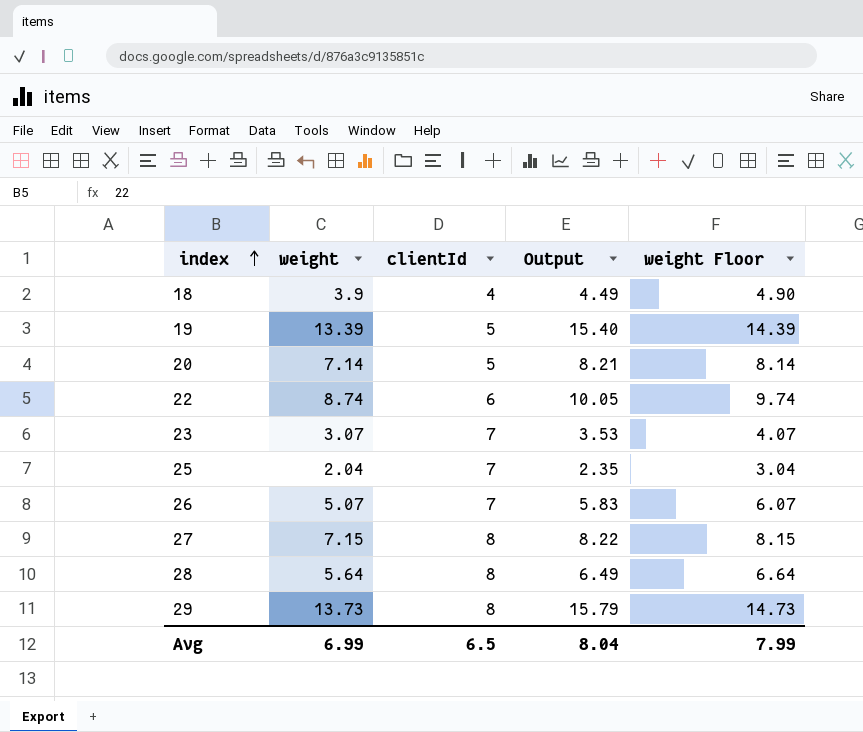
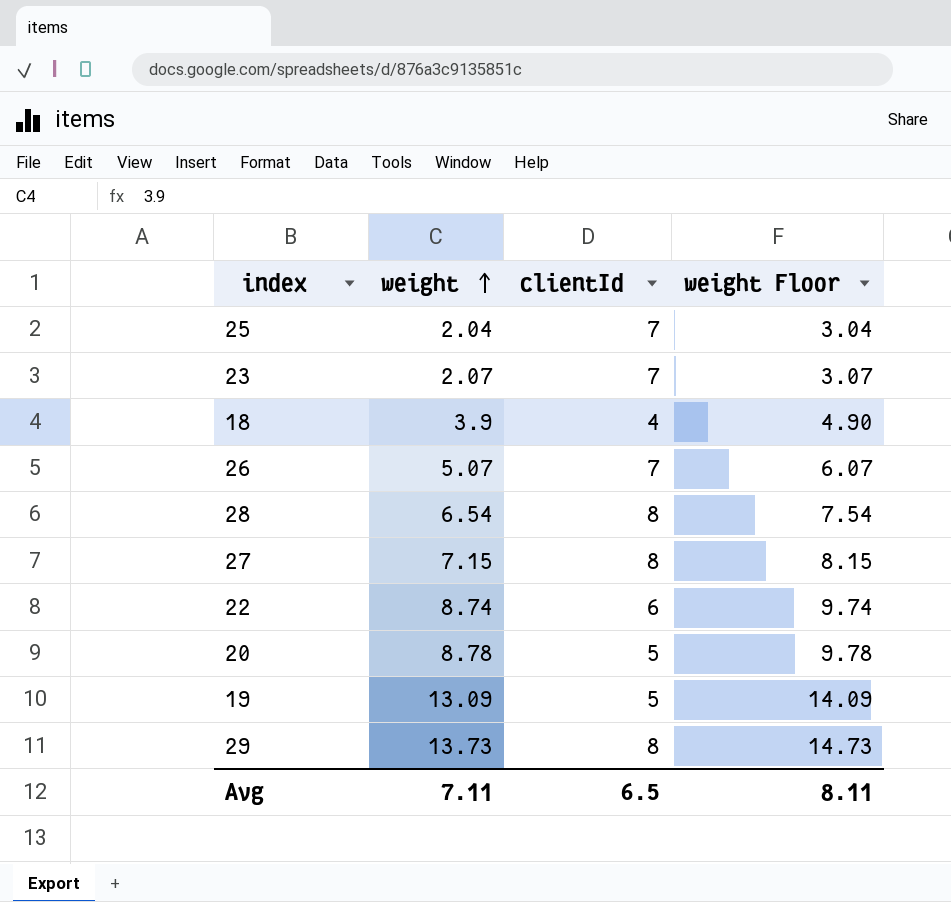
row order: index ascending -> weight ascending
column Output | formula: [weight] * 1.15 -> none
23 | weight: 3.07 -> 2.07
23 | weight Floor: 4.07 -> 3.07
28 | weight: 5.64 -> 6.54
28 | weight Floor: 6.64 -> 7.54
20 | weight: 7.14 -> 8.78
20 | weight Floor: 8.14 -> 9.78
19 | weight: 13.39 -> 13.09
19 | weight Floor: 14.39 -> 14.09
Avg | weight: 6.99 -> 7.11
Avg | weight Floor: 7.99 -> 8.11

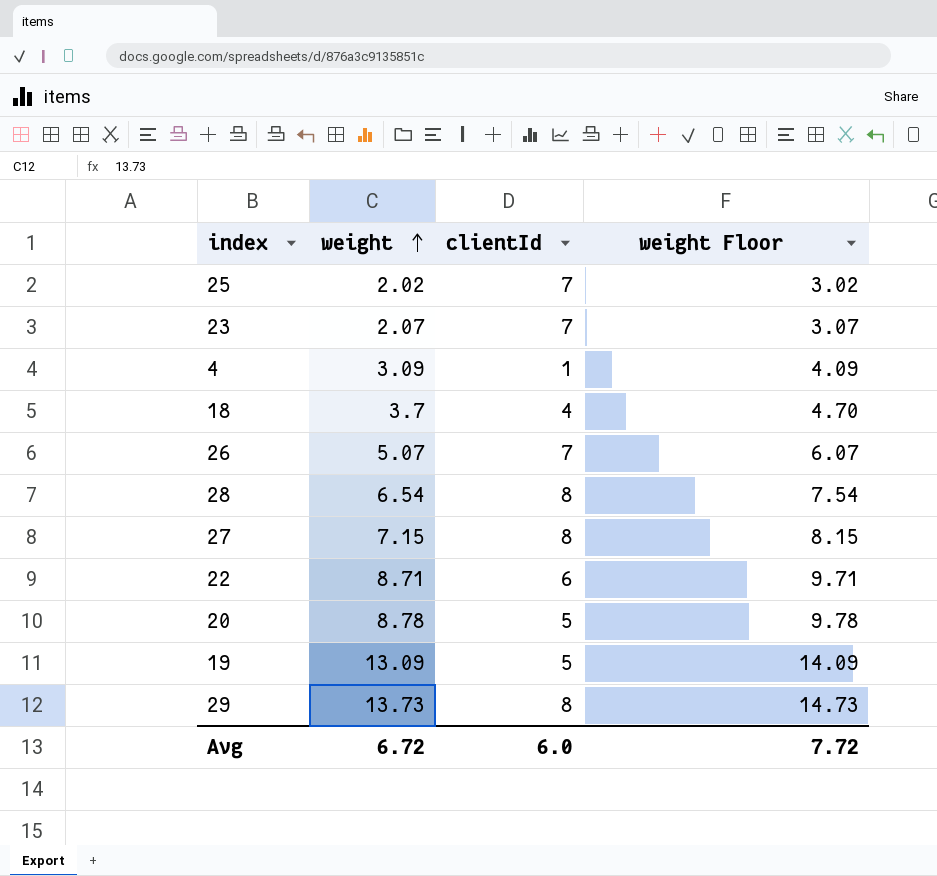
25 | weight: 2.04 -> 2.02
25 | weight Floor: 3.04 -> 3.02
row 4: none -> 3.09 | 1 | 4.09
18 | weight: 3.9 -> 3.7
18 | weight Floor: 4.90 -> 4.70
22 | weight: 8.74 -> 8.71
22 | weight Floor: 9.74 -> 9.71
Avg | weight: 7.11 -> 6.72
Avg | clientId: 6.5 -> 6.0
Avg | weight Floor: 8.11 -> 7.72

